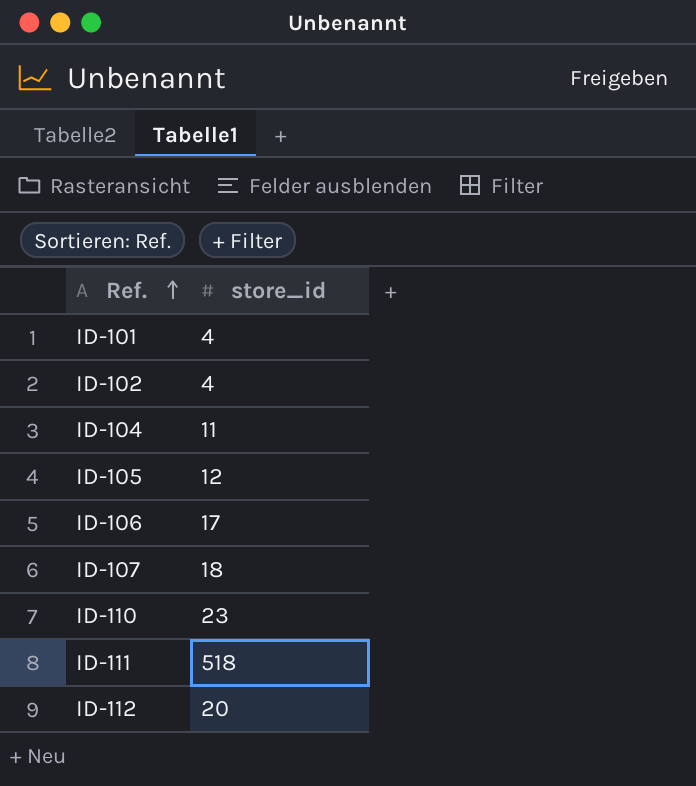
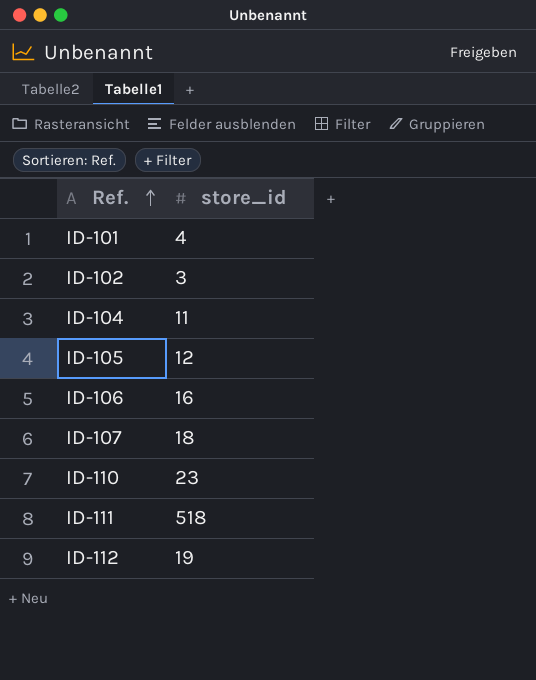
ID-102 | store_id: 4 -> 3
ID-106 | store_id: 17 -> 16
ID-112 | store_id: 20 -> 19

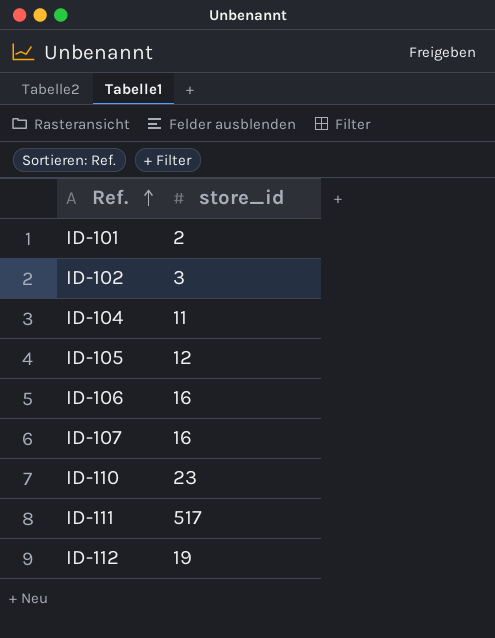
ID-101 | store_id: 4 -> 2
ID-107 | store_id: 18 -> 16
ID-111 | store_id: 518 -> 517

